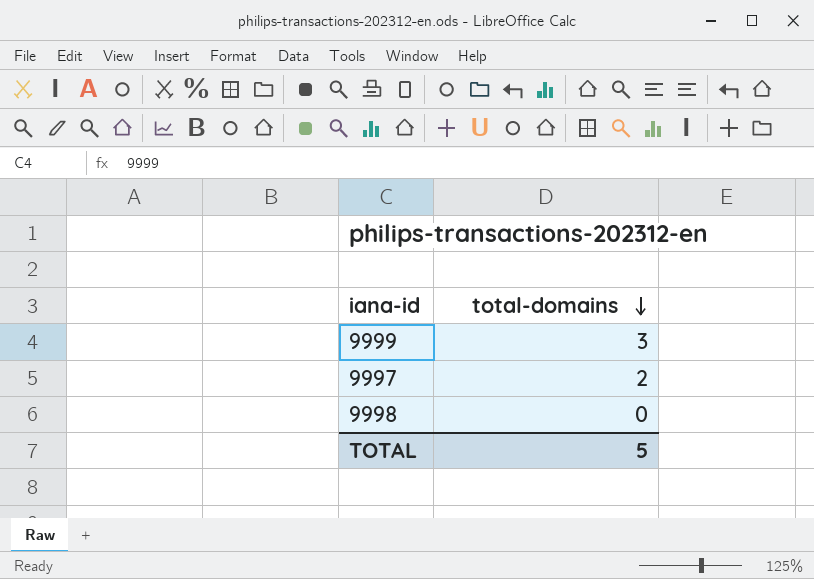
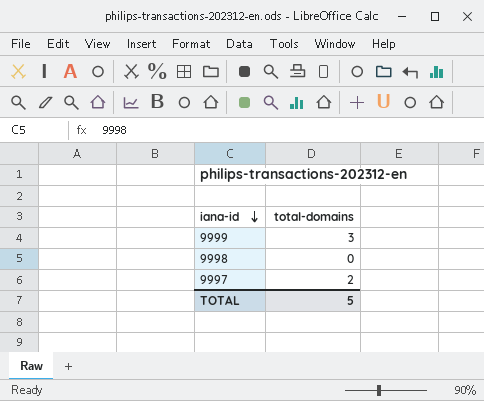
row order: total-domains descending -> iana-id descending

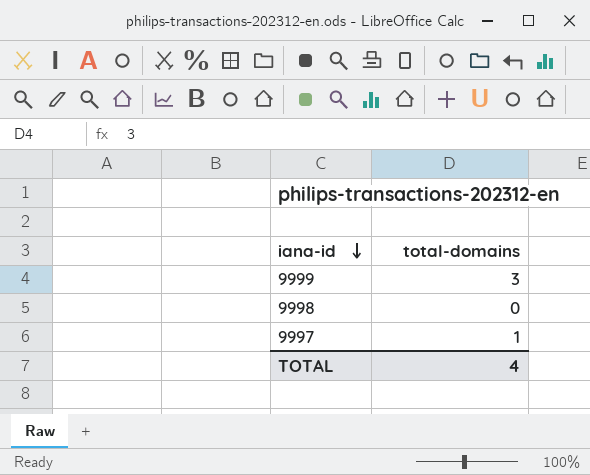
9997 | total-domains: 2 -> 1
TOTAL | total-domains: 5 -> 4

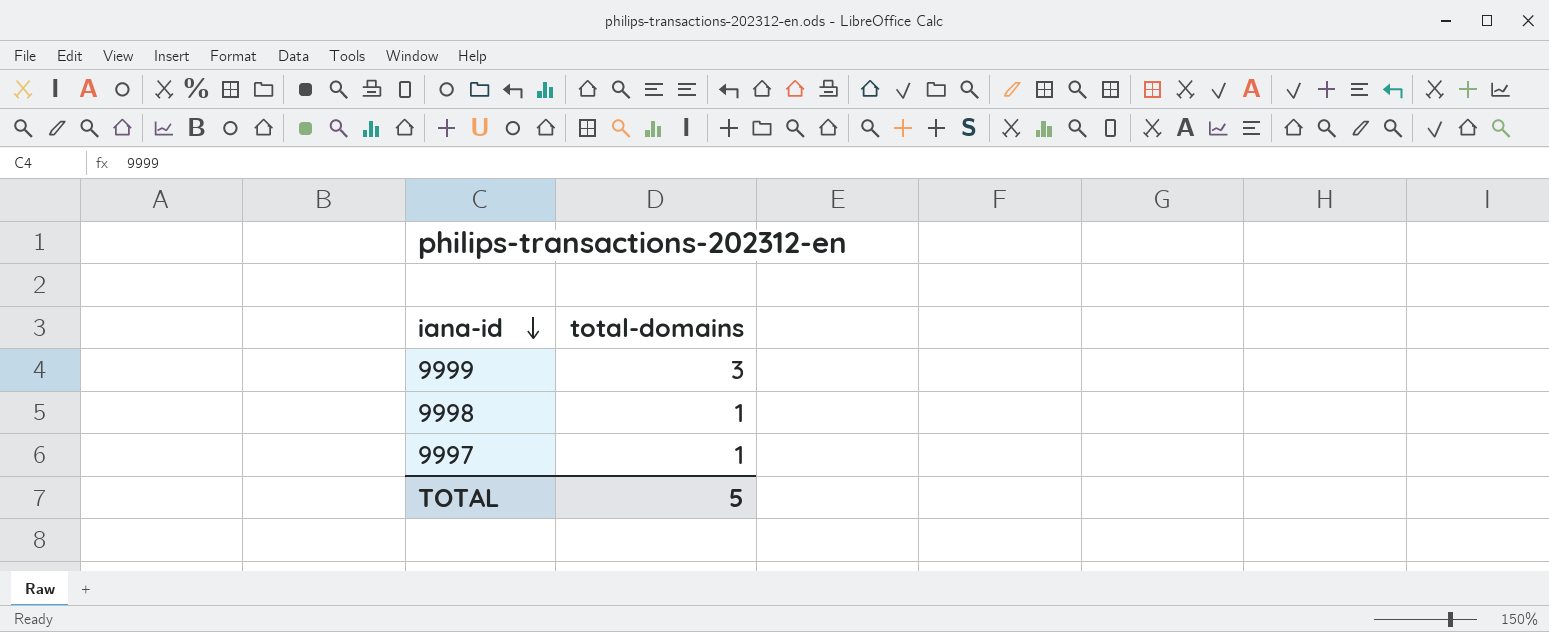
9998 | total-domains: 0 -> 1
TOTAL | total-domains: 4 -> 5

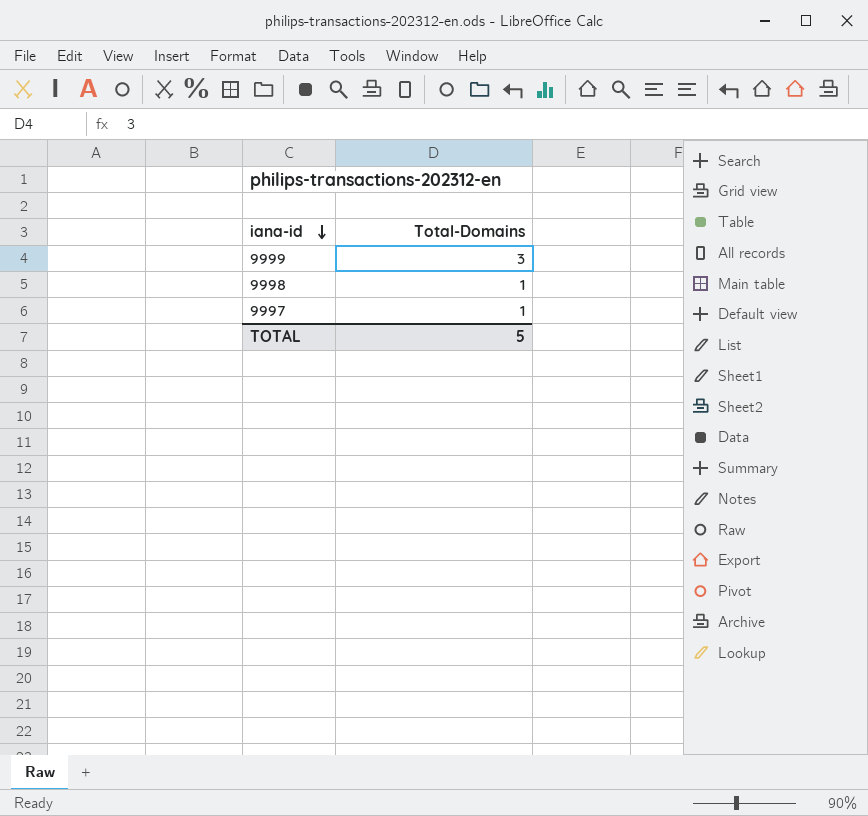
column name: total-domains -> Total-Domains

